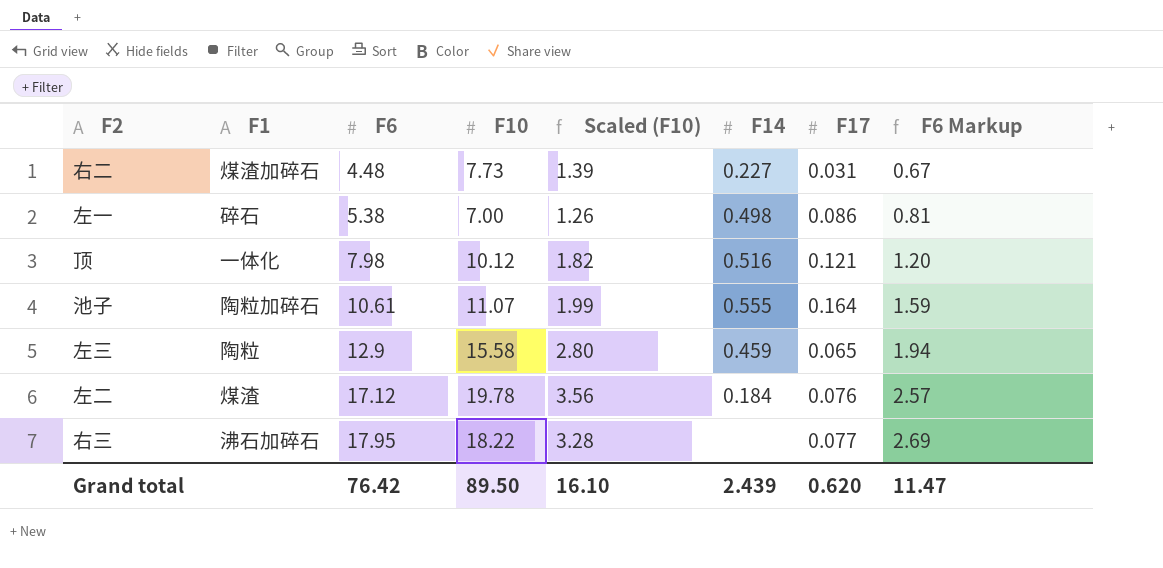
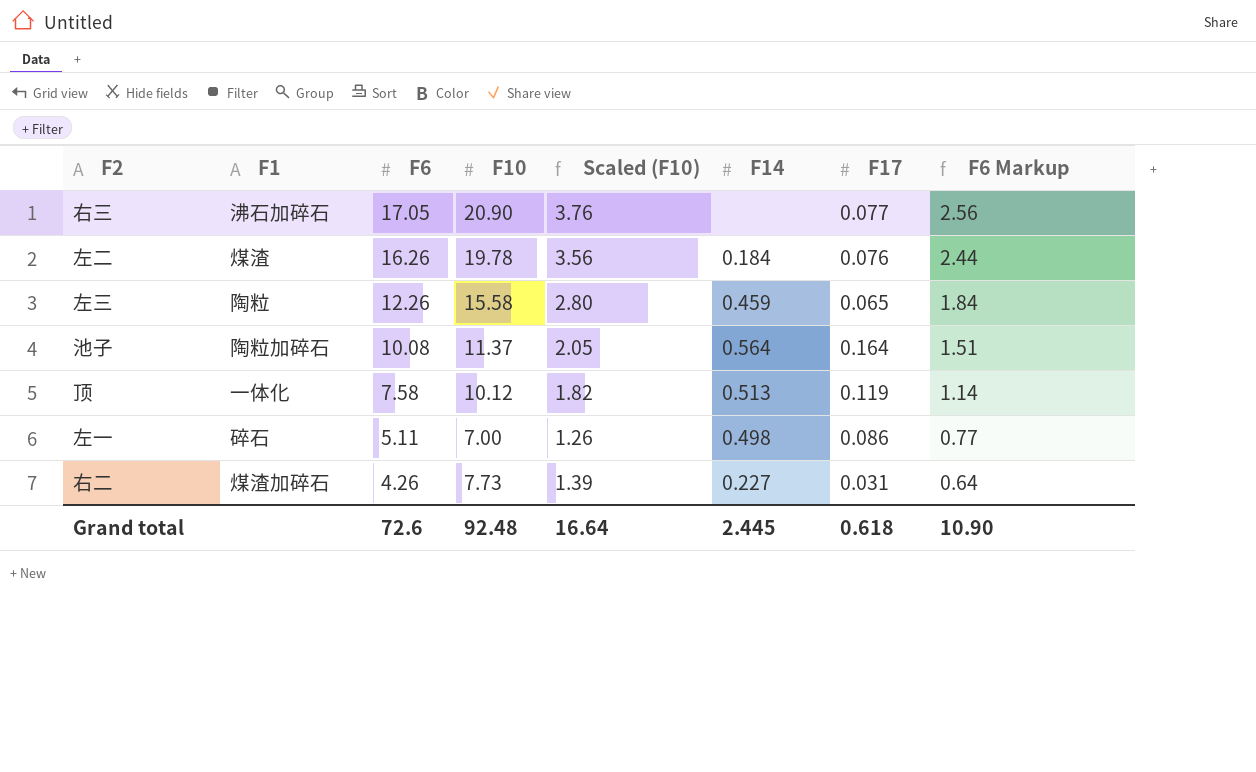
row order: F6 ascending -> F6 descending
右三 | F6: 17.95 -> 17.05
右三 | F10: 18.22 -> 20.90
右三 | Scaled (F10): 3.28 -> 3.76
右三 | F6 Markup: 2.69 -> 2.56
左二 | F6: 17.12 -> 16.26
左二 | F6 Markup: 2.57 -> 2.44
左三 | F6: 12.9 -> 12.26
左三 | F6 Markup: 1.94 -> 1.84
池子 | F6: 10.61 -> 10.08
池子 | F10: 11.07 -> 11.37
池子 | Scaled (F10): 1.99 -> 2.05
池子 | F14: 0.555 -> 0.564
池子 | F6 Markup: 1.59 -> 1.51
顶 | F6: 7.98 -> 7.58
顶 | F14: 0.516 -> 0.513
顶 | F17: 0.121 -> 0.119
顶 | F6 Markup: 1.20 -> 1.14
左一 | F6: 5.38 -> 5.11
左一 | F6 Markup: 0.81 -> 0.77
右二 | F6: 4.48 -> 4.26
右二 | F6 Markup: 0.67 -> 0.64
Grand total | F6: 76.42 -> 72.6
Grand total | F10: 89.50 -> 92.48
Grand total | Scaled (F10): 16.10 -> 16.64
Grand total | F14: 2.439 -> 2.445
Grand total | F17: 0.620 -> 0.618
Grand total | F6 Markup: 11.47 -> 10.90

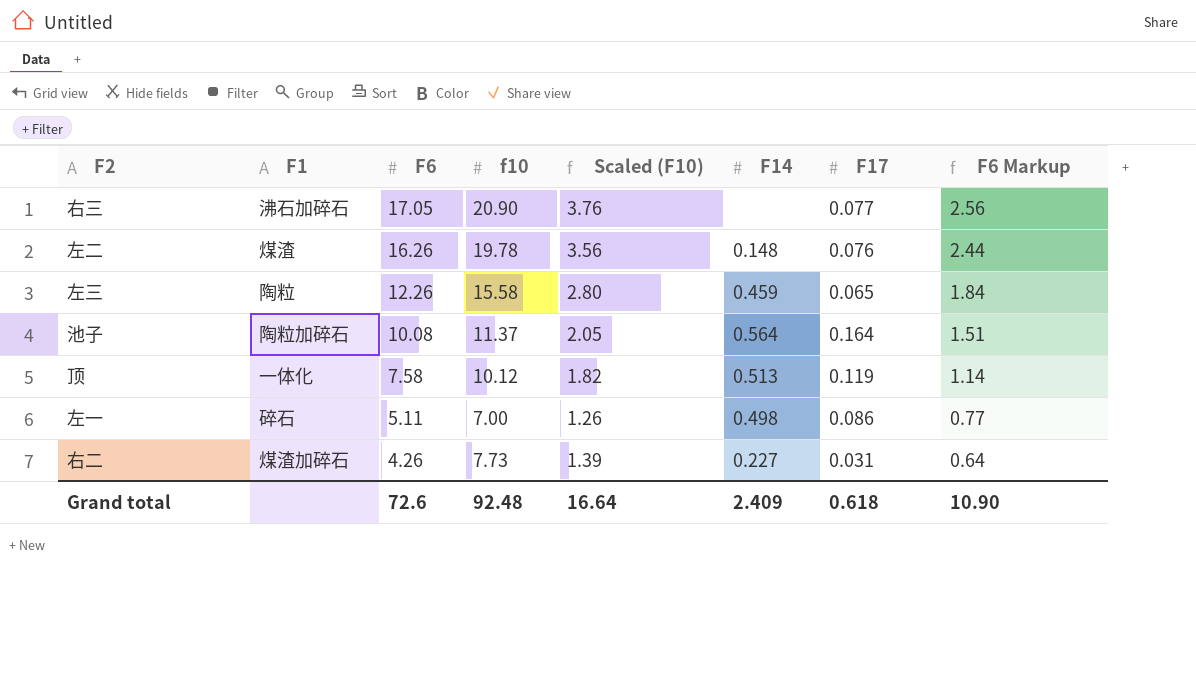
column name: F10 -> f10
左二 | F14: 0.184 -> 0.148
Grand total | F14: 2.445 -> 2.409

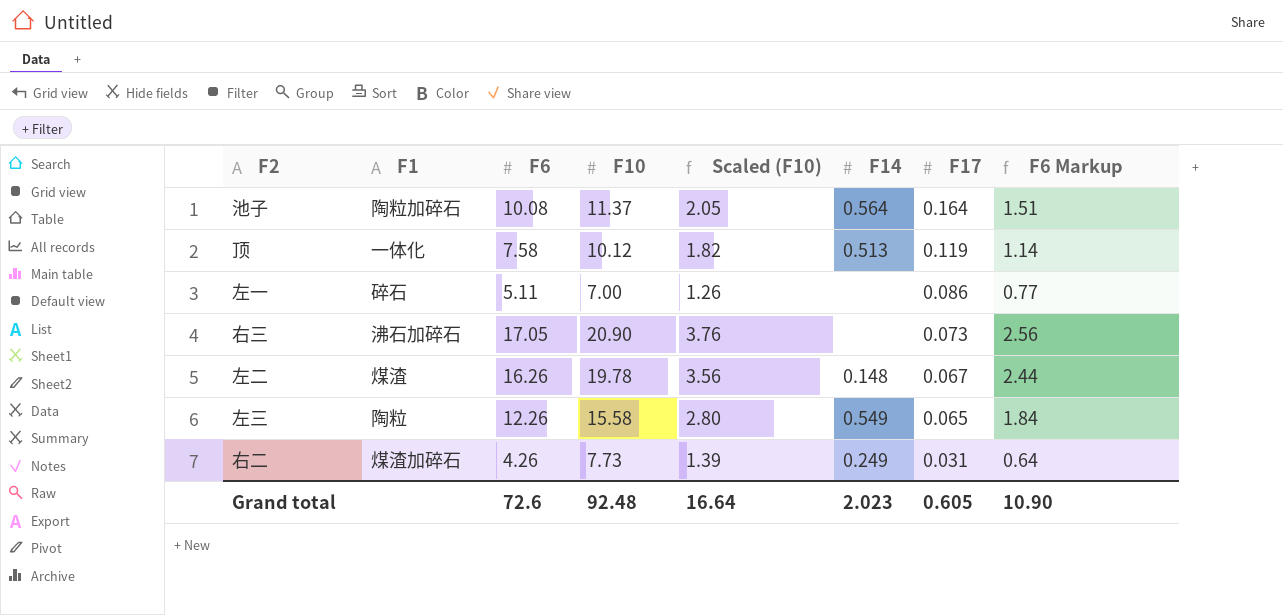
row order: F6 descending -> F17 descending
column name: f10 -> F10
左一 | F14: 0.498 -> none
右三 | F17: 0.077 -> 0.073
左二 | F17: 0.076 -> 0.067
左三 | F14: 0.459 -> 0.549
右二 | F14: 0.227 -> 0.249
Grand total | F14: 2.409 -> 2.023
Grand total | F17: 0.618 -> 0.605

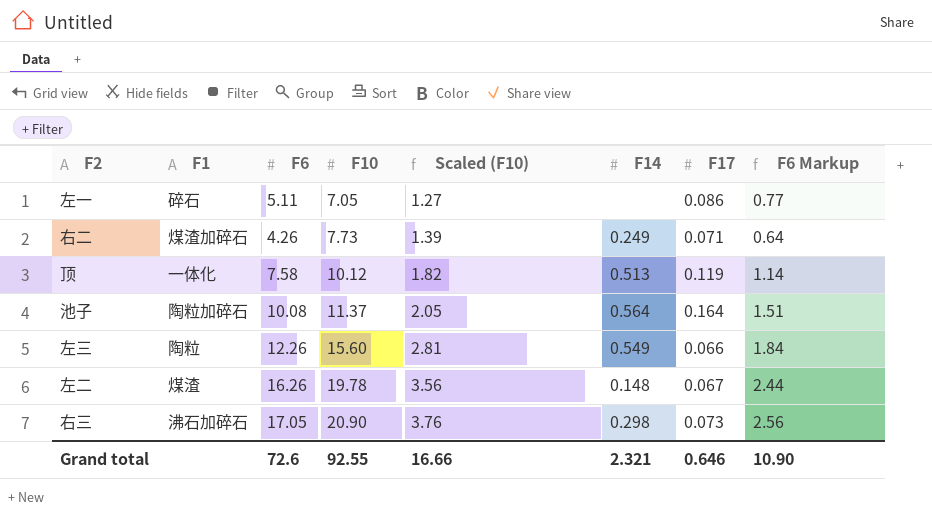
row order: F17 descending -> F10 ascending
左一 | F10: 7.00 -> 7.05
左一 | Scaled (F10): 1.26 -> 1.27
右二 | F17: 0.031 -> 0.071
左三 | F10: 15.58 -> 15.60
左三 | Scaled (F10): 2.80 -> 2.81
左三 | F17: 0.065 -> 0.066
右三 | F14: none -> 0.298
Grand total | F10: 92.48 -> 92.55
Grand total | Scaled (F10): 16.64 -> 16.66
Grand total | F14: 2.023 -> 2.321
Grand total | F17: 0.605 -> 0.646

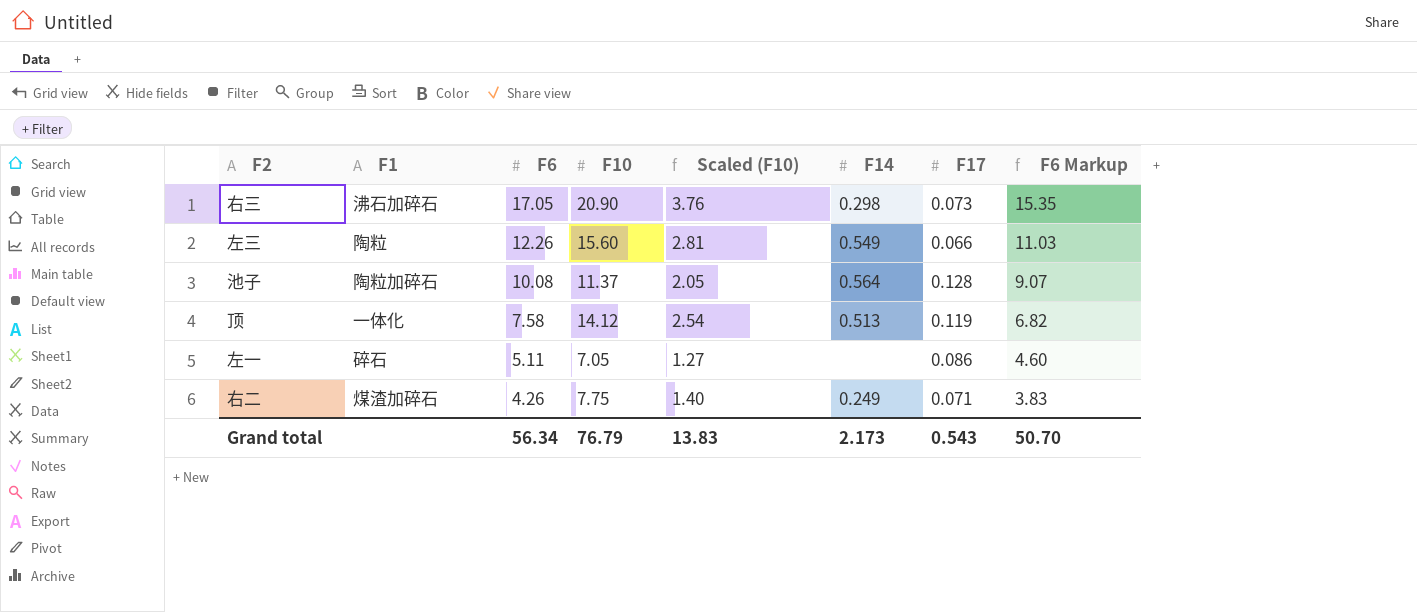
row order: F10 ascending -> F6 descending
column F6 Markup | formula: [F6] * 0.15 -> [F6] * 0.9
row 左二: 煤渣 | 16.26 | 19.78 | 3.56 | 0.148 | 0.067 | 2.44 -> none
池子 | F17: 0.164 -> 0.128
顶 | F10: 10.12 -> 14.12
顶 | Scaled (F10): 1.82 -> 2.54
右二 | F10: 7.73 -> 7.75
右二 | Scaled (F10): 1.39 -> 1.40
Grand total | F6: 72.6 -> 56.34
Grand total | F10: 92.55 -> 76.79
Grand total | Scaled (F10): 16.66 -> 13.83
Grand total | F14: 2.321 -> 2.173
Grand total | F17: 0.646 -> 0.543
Grand total | F6 Markup: 10.90 -> 50.70

